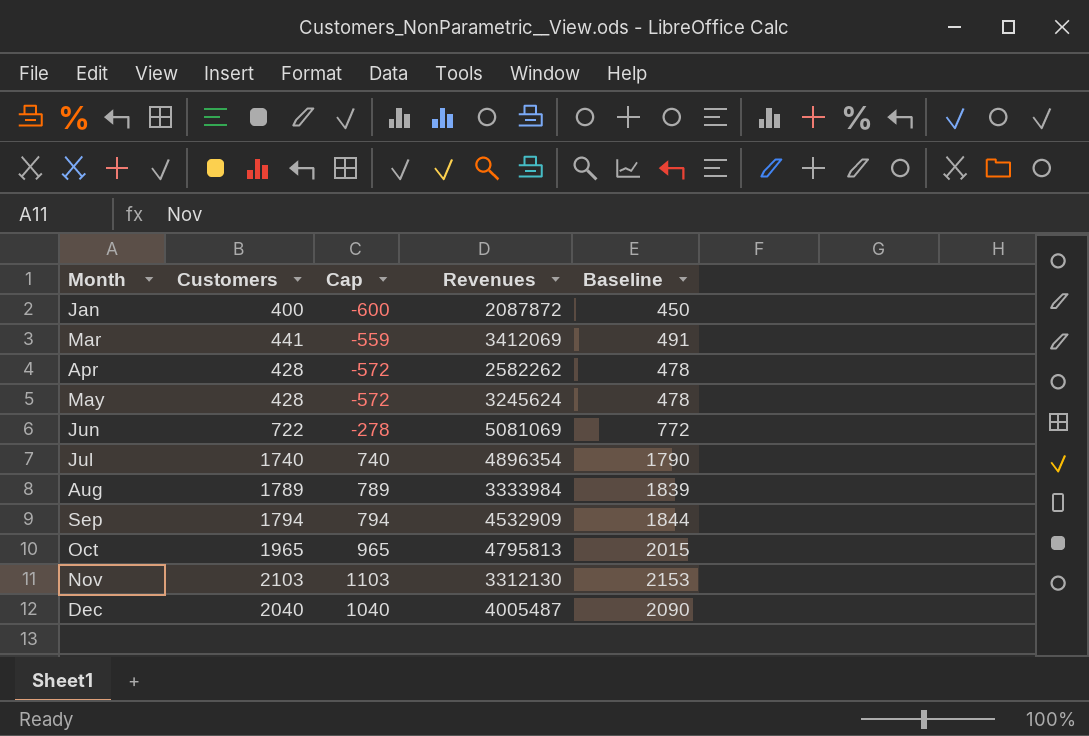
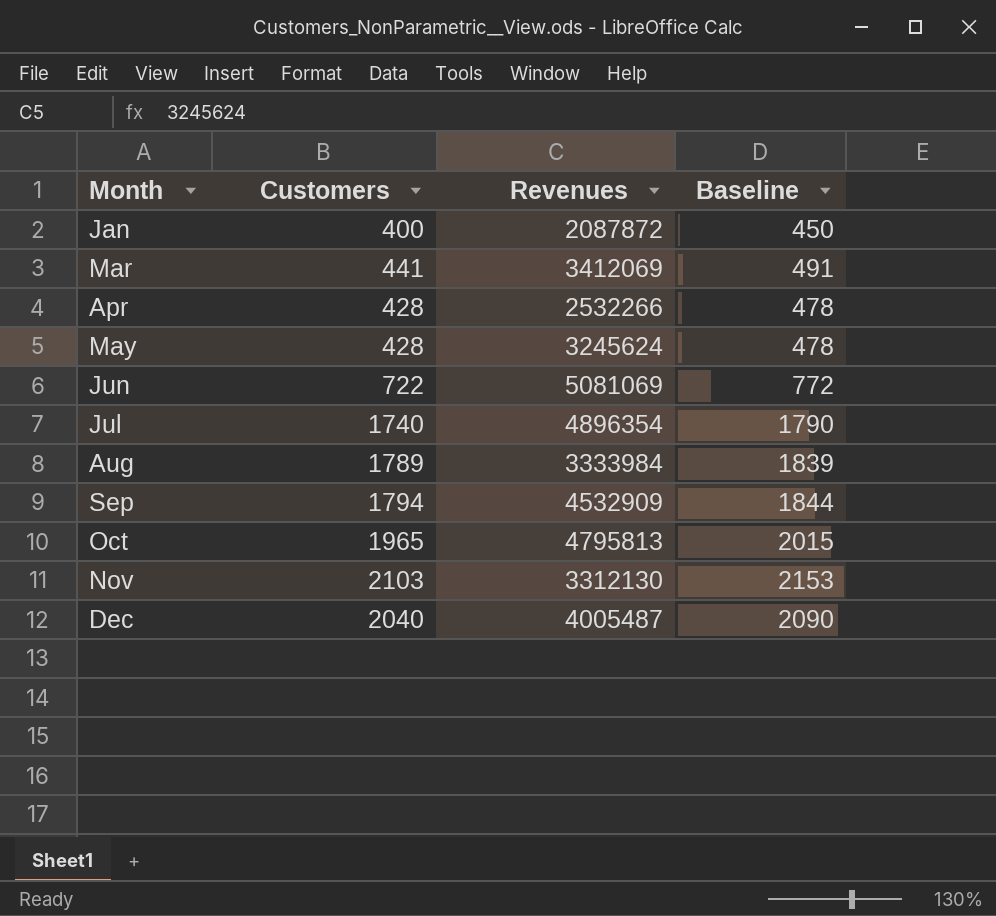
column Cap | formula: [Customers] - 1000 -> none
Apr | Revenues: 2582262 -> 2532266

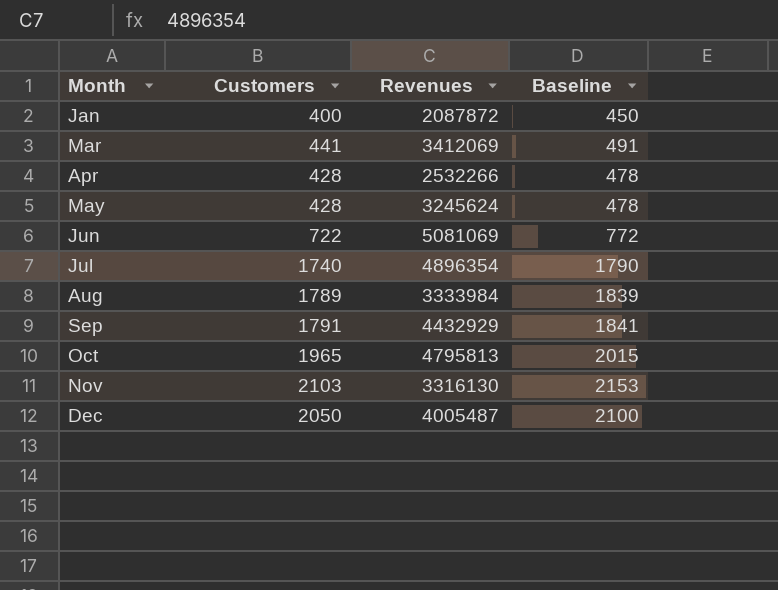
Sep | Customers: 1794 -> 1791
Sep | Revenues: 4532909 -> 4432929
Sep | Baseline: 1844 -> 1841
Nov | Revenues: 3312130 -> 3316130
Dec | Customers: 2040 -> 2050
Dec | Baseline: 2090 -> 2100

